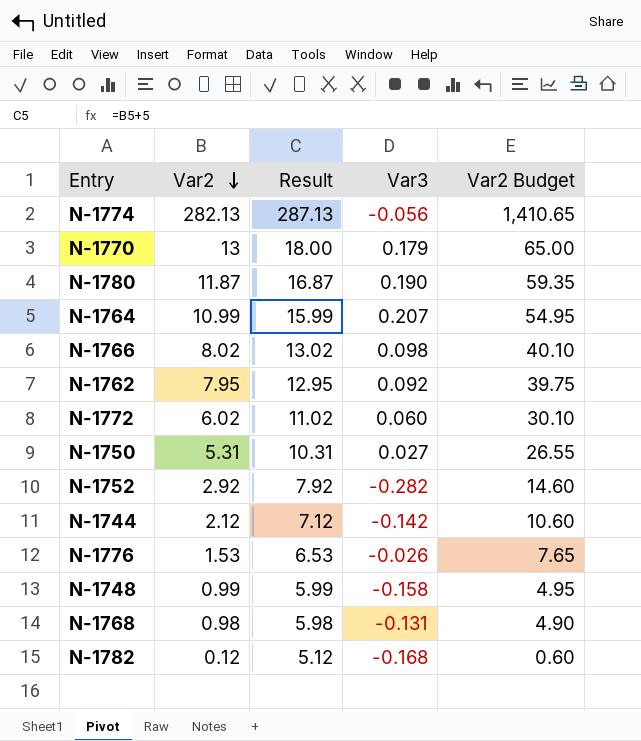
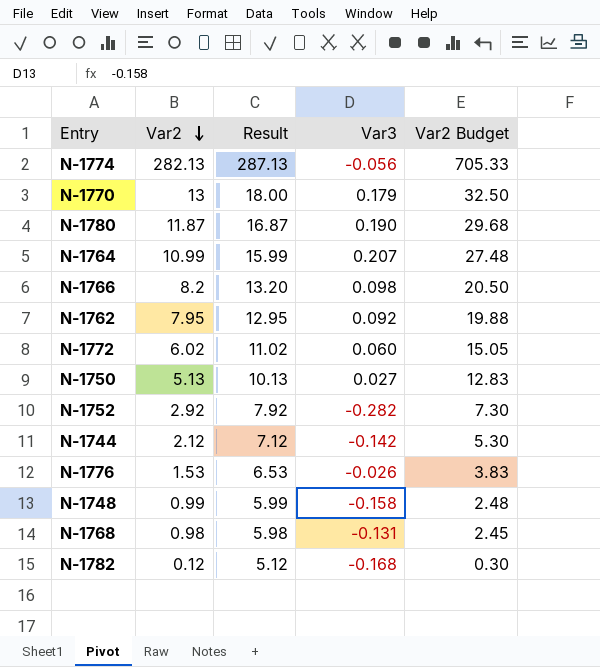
column Var2 Budget | formula: [Var2] * 5 -> [Var2] * 2.5
N-1766 | Var2: 8.02 -> 8.2
N-1766 | Result: 13.02 -> 13.20
N-1750 | Var2: 5.31 -> 5.13
N-1750 | Result: 10.31 -> 10.13

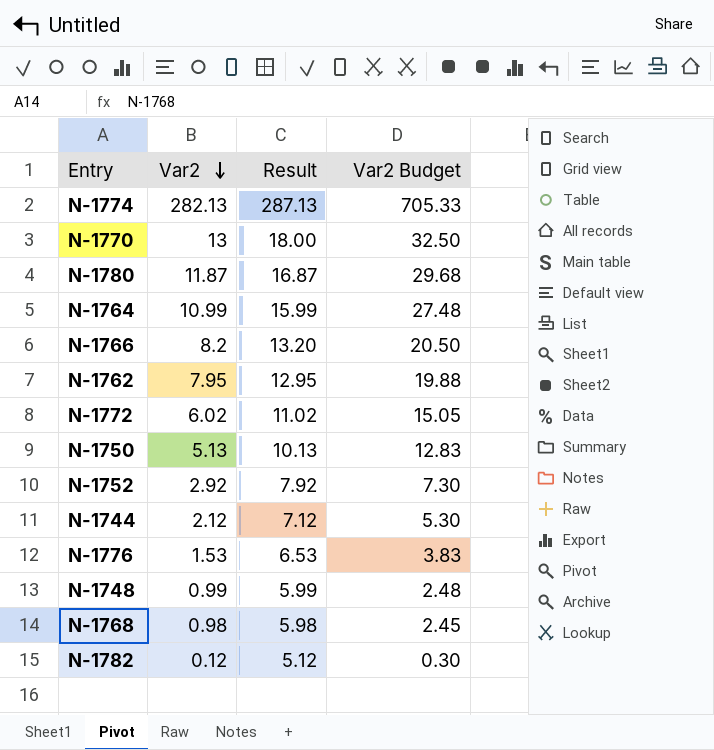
column Var3 | position: 4 -> none

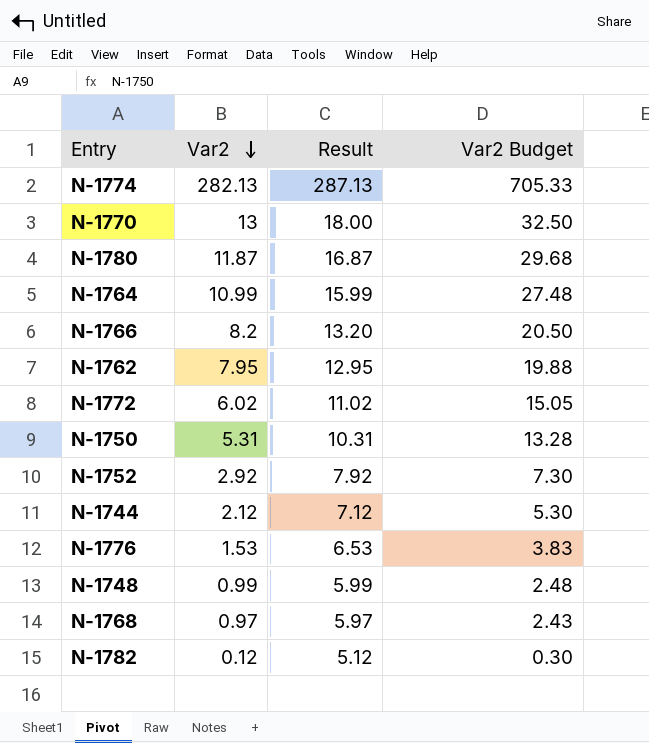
N-1750 | Var2: 5.13 -> 5.31
N-1750 | Result: 10.13 -> 10.31
N-1750 | Var2 Budget: 12.83 -> 13.28
N-1768 | Var2: 0.98 -> 0.97
N-1768 | Result: 5.98 -> 5.97
N-1768 | Var2 Budget: 2.45 -> 2.43

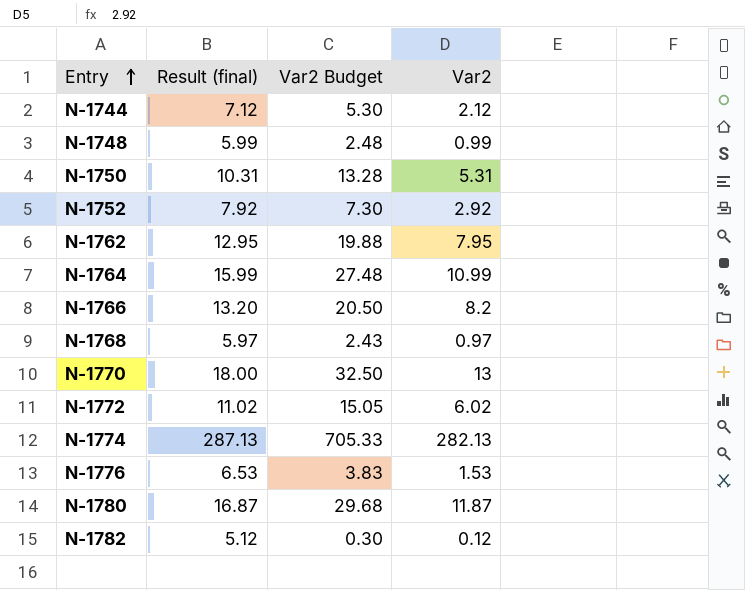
row order: Var2 descending -> Entry ascending
column name: Result -> Result (final)
column Var2 | position: 2 -> 4

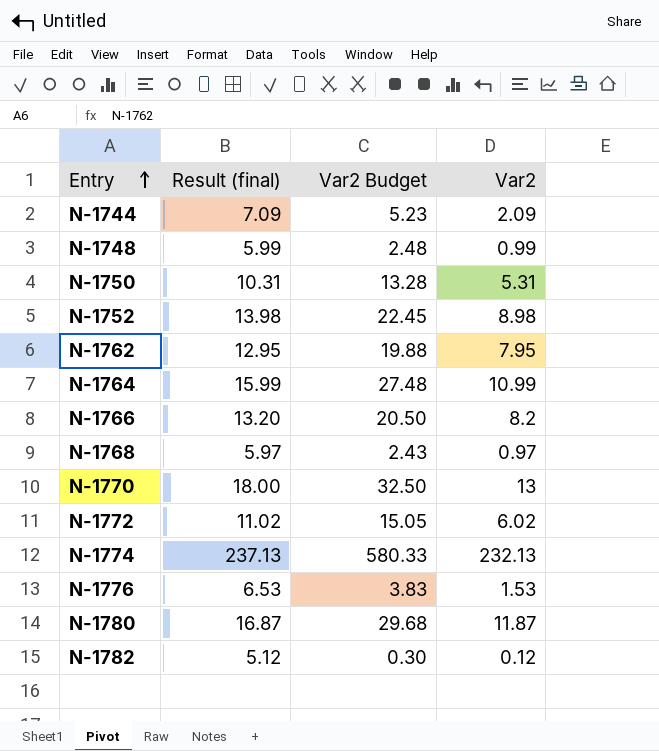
N-1744 | Result (final): 7.12 -> 7.09
N-1744 | Var2 Budget: 5.30 -> 5.23
N-1744 | Var2: 2.12 -> 2.09
N-1752 | Result (final): 7.92 -> 13.98
N-1752 | Var2 Budget: 7.30 -> 22.45
N-1752 | Var2: 2.92 -> 8.98
N-1774 | Result (final): 287.13 -> 237.13
N-1774 | Var2 Budget: 705.33 -> 580.33
N-1774 | Var2: 282.13 -> 232.13

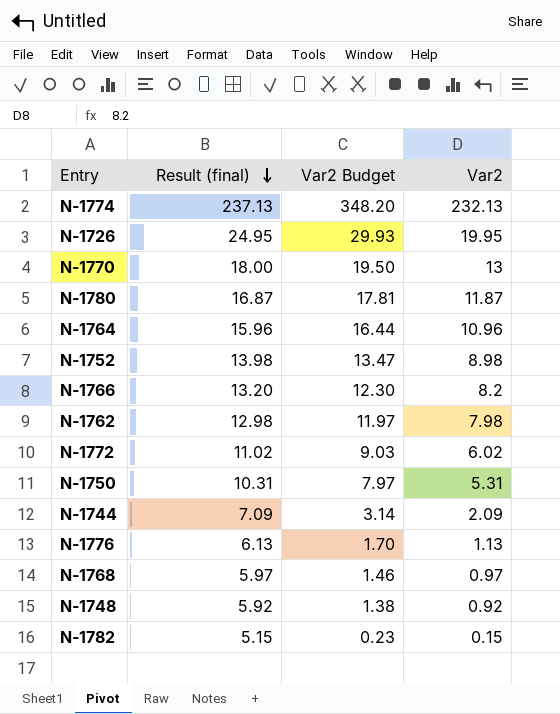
row order: Entry ascending -> Result (final) descending
column Var2 Budget | formula: [Var2] * 2.5 -> [Var2] * 1.5
row N-1726: none -> 24.95 | 29.93 | 19.95
N-1764 | Result (final): 15.99 -> 15.96
N-1764 | Var2: 10.99 -> 10.96
N-1762 | Result (final): 12.95 -> 12.98
N-1762 | Var2: 7.95 -> 7.98
N-1776 | Result (final): 6.53 -> 6.13
N-1776 | Var2: 1.53 -> 1.13
N-1748 | Result (final): 5.99 -> 5.92
N-1748 | Var2: 0.99 -> 0.92
N-1782 | Result (final): 5.12 -> 5.15
N-1782 | Var2: 0.12 -> 0.15

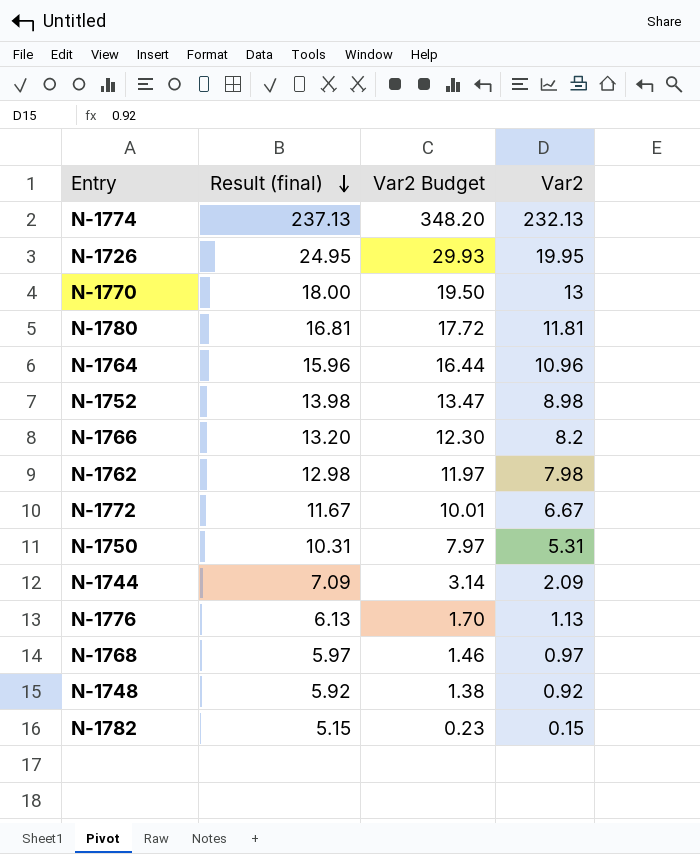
N-1780 | Result (final): 16.87 -> 16.81
N-1780 | Var2 Budget: 17.81 -> 17.72
N-1780 | Var2: 11.87 -> 11.81
N-1772 | Result (final): 11.02 -> 11.67
N-1772 | Var2 Budget: 9.03 -> 10.01
N-1772 | Var2: 6.02 -> 6.67

